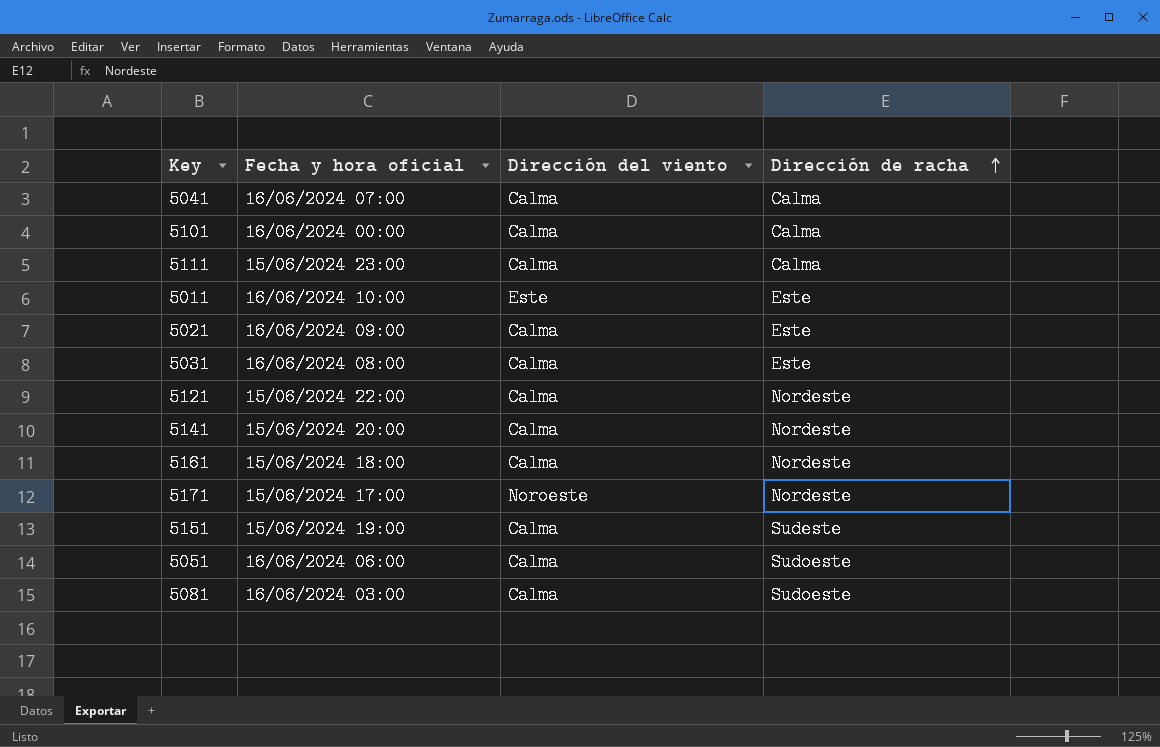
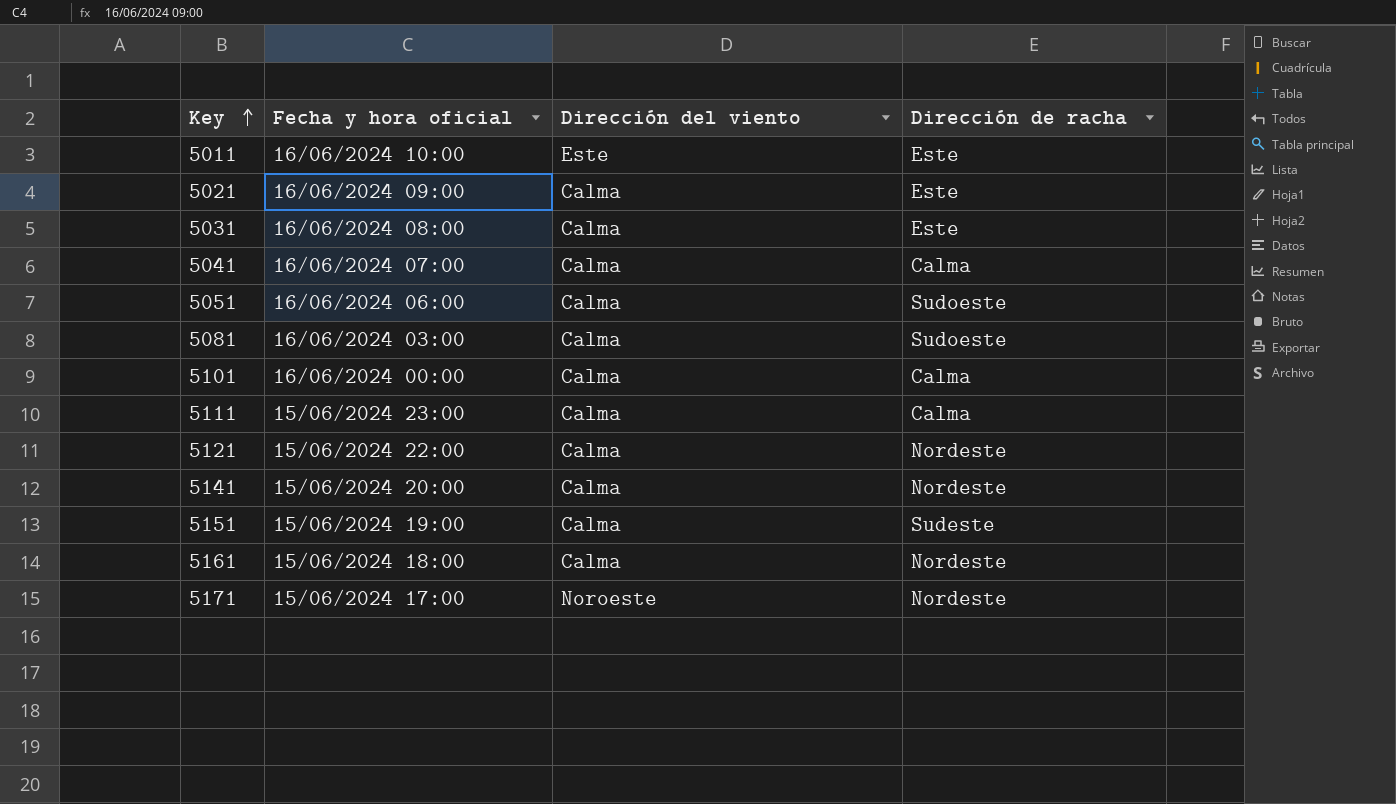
row order: Dirección de racha ascending -> Key ascending

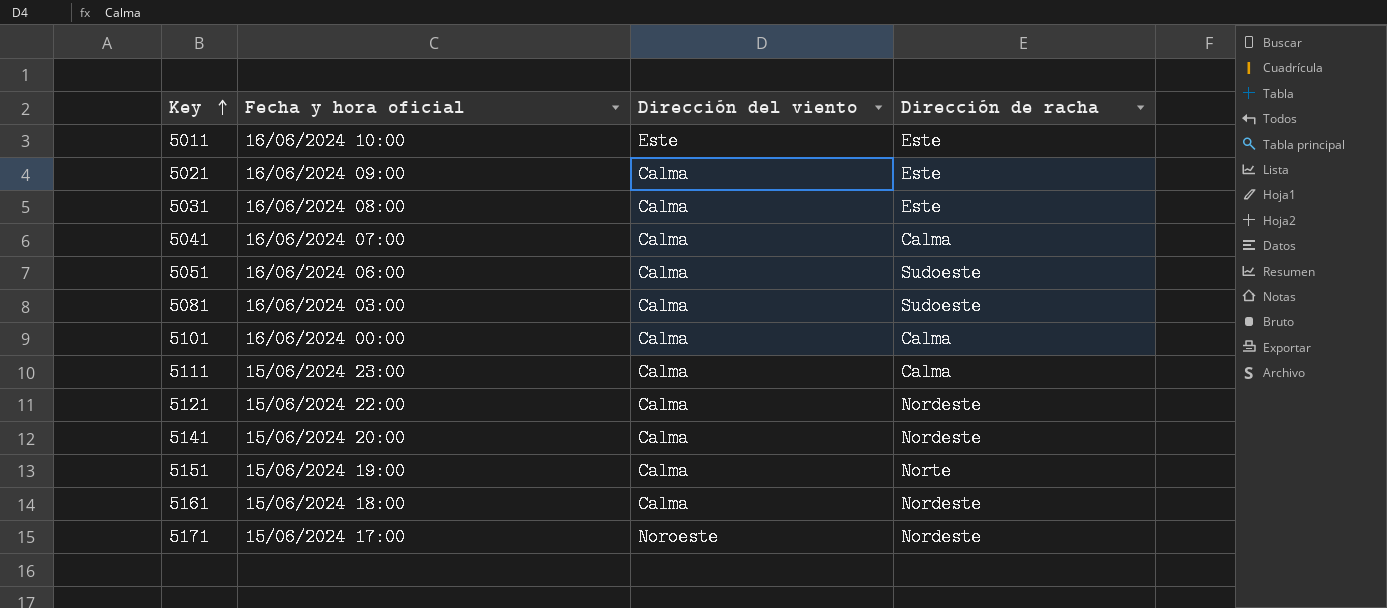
5151 | Dirección de racha: Sudeste -> Norte

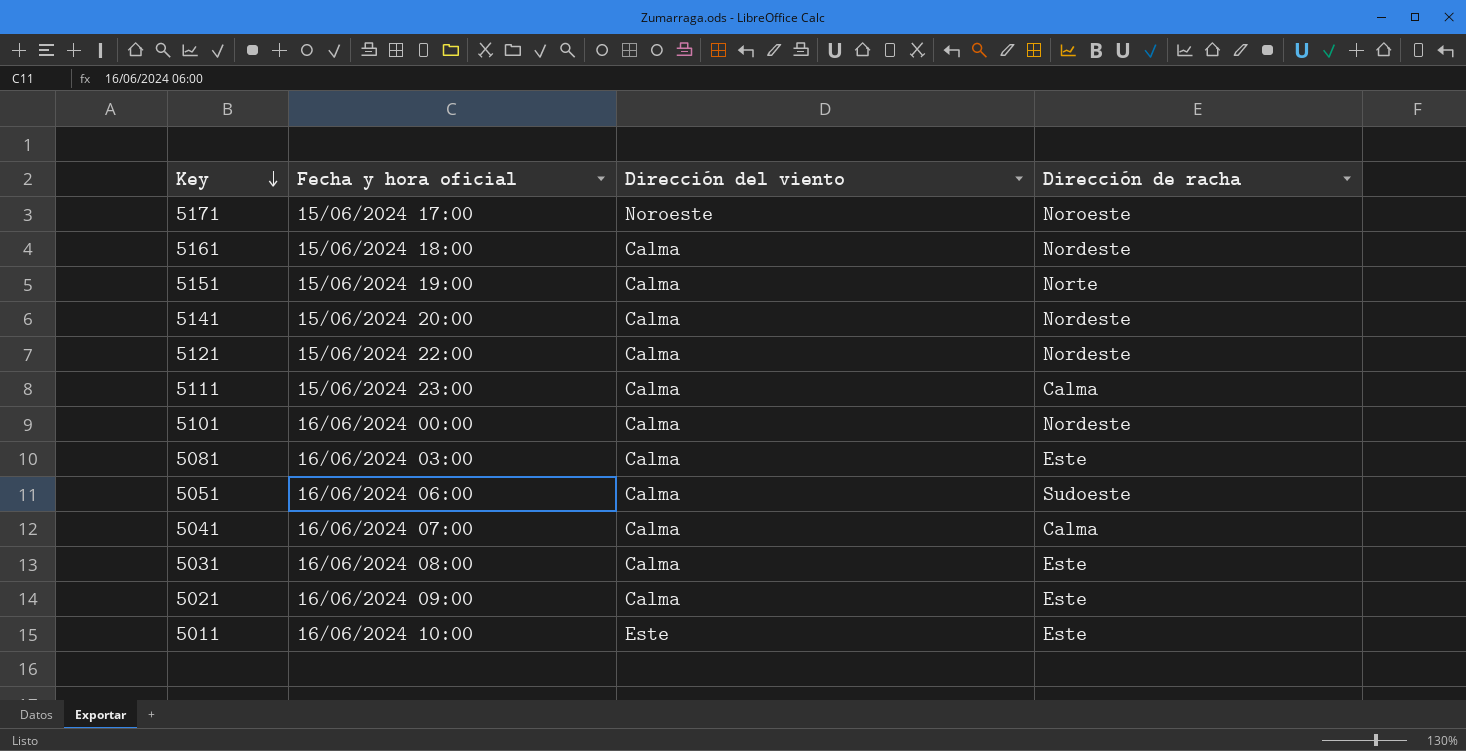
row order: Key ascending -> Key descending
5171 | Dirección de racha: Nordeste -> Noroeste
5101 | Dirección de racha: Calma -> Nordeste
5081 | Dirección de racha: Sudoeste -> Este

